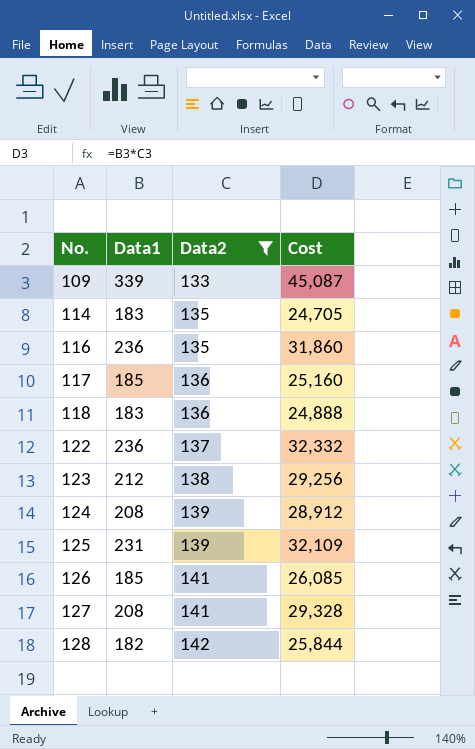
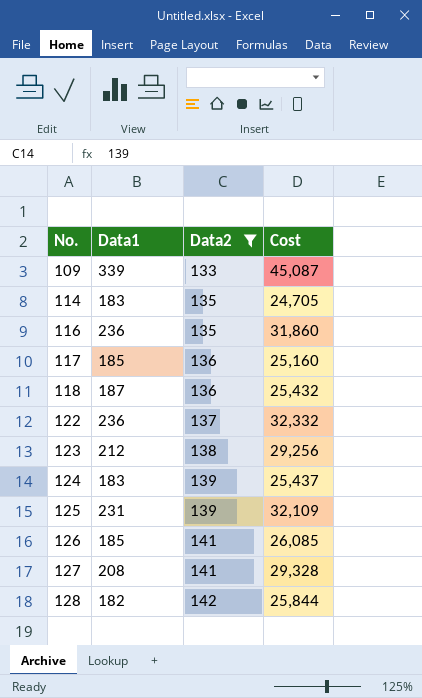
118 | Data1: 183 -> 187
118 | Cost: 24,888 -> 25,432
124 | Data1: 208 -> 183
124 | Cost: 28,912 -> 25,437

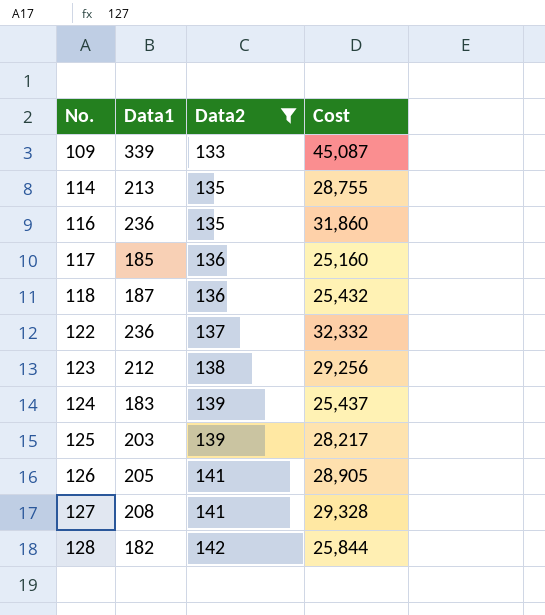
114 | Data1: 183 -> 213
114 | Cost: 24,705 -> 28,755
125 | Data1: 231 -> 203
125 | Cost: 32,109 -> 28,217
126 | Data1: 185 -> 205
126 | Cost: 26,085 -> 28,905

